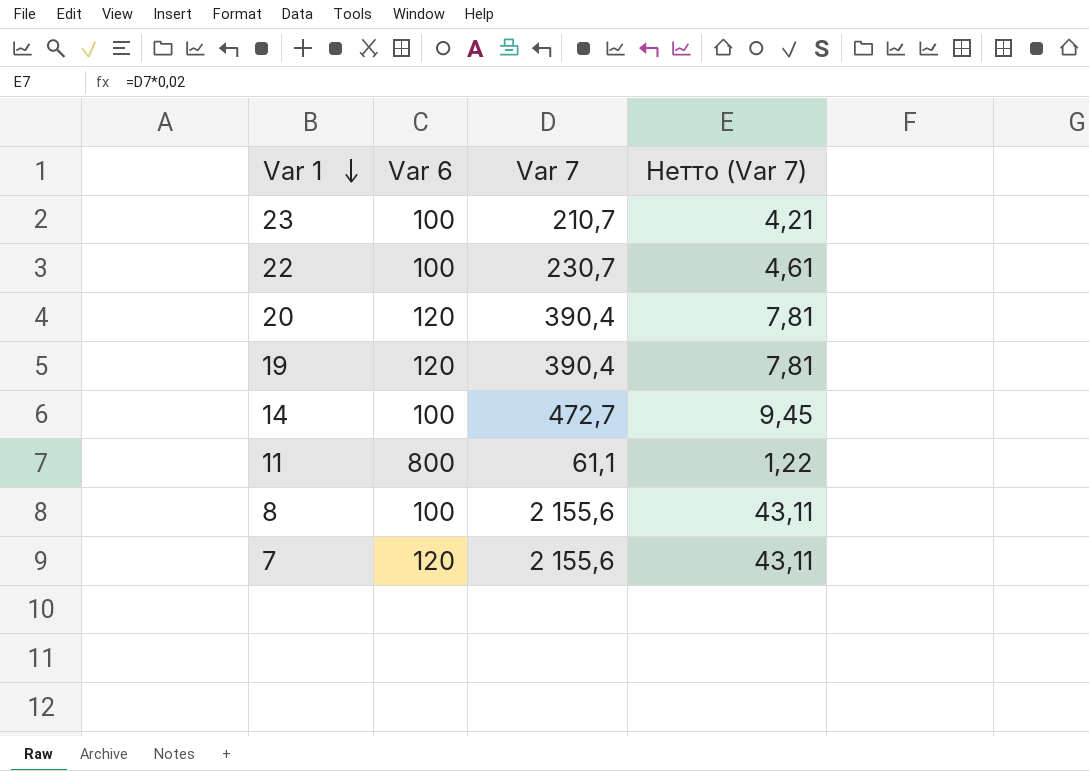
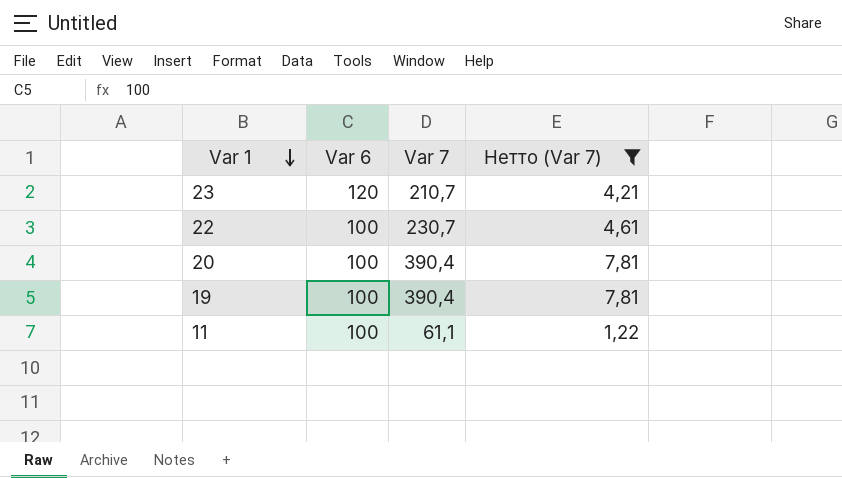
filter: none -> Нетто (Var 7) <= 7,81
23 | Var 6: 100 -> 120
20 | Var 6: 120 -> 100
19 | Var 6: 120 -> 100
11 | Var 6: 800 -> 100

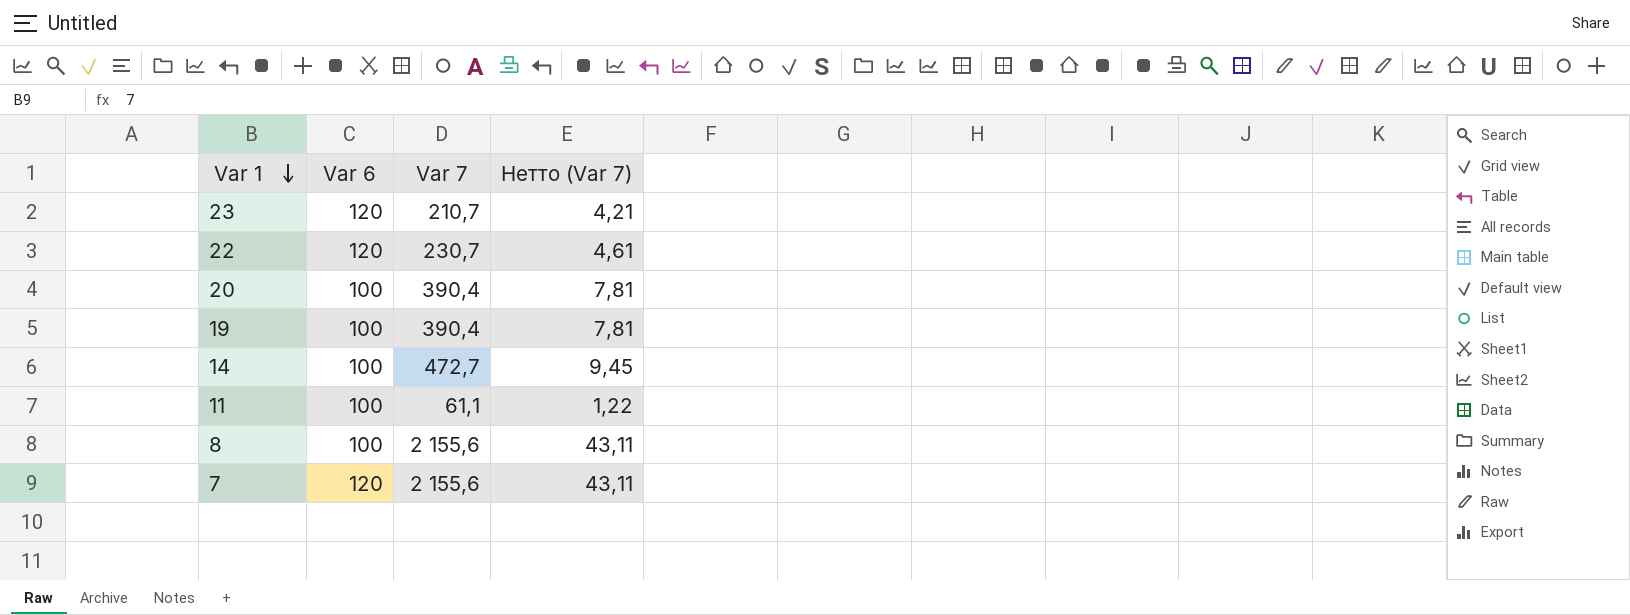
filter: Нетто (Var 7) <= 7,81 -> none
22 | Var 6: 100 -> 120

